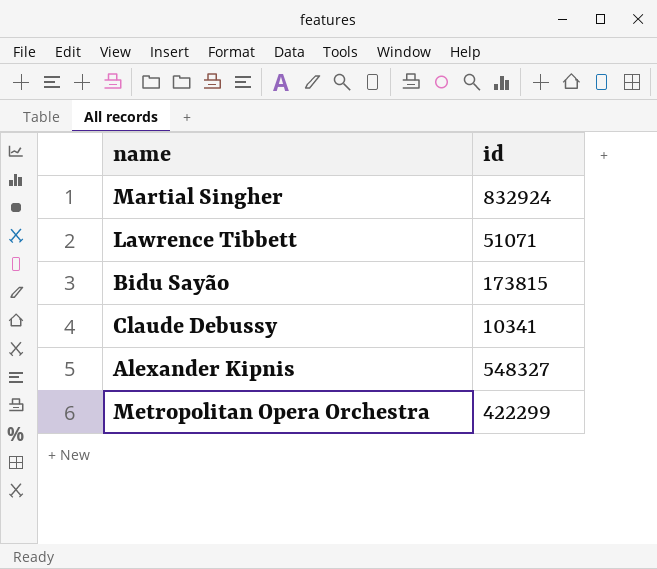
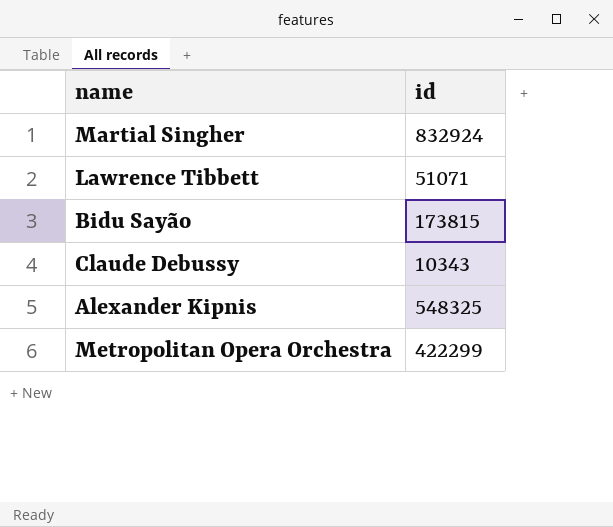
Claude Debussy | id: 10341 -> 10343
Alexander Kipnis | id: 548327 -> 548325

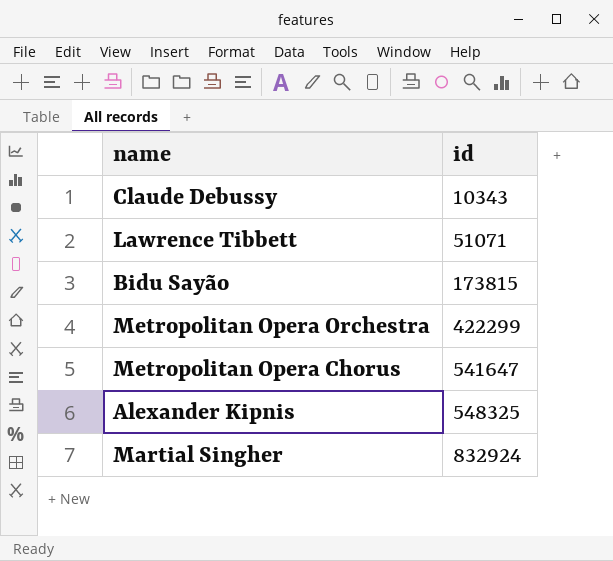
row order: none -> id ascending
row Metropolitan Opera Chorus: none -> 541647

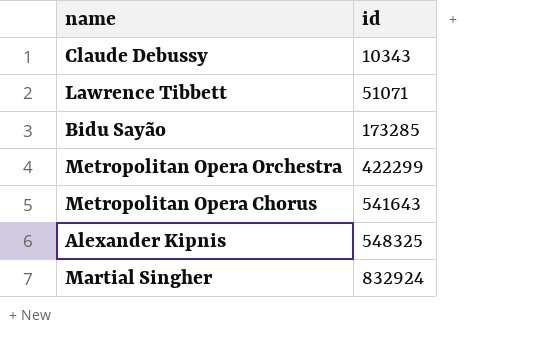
Bidu Sayão | id: 173815 -> 173285
Metropolitan Opera Chorus | id: 541647 -> 541643

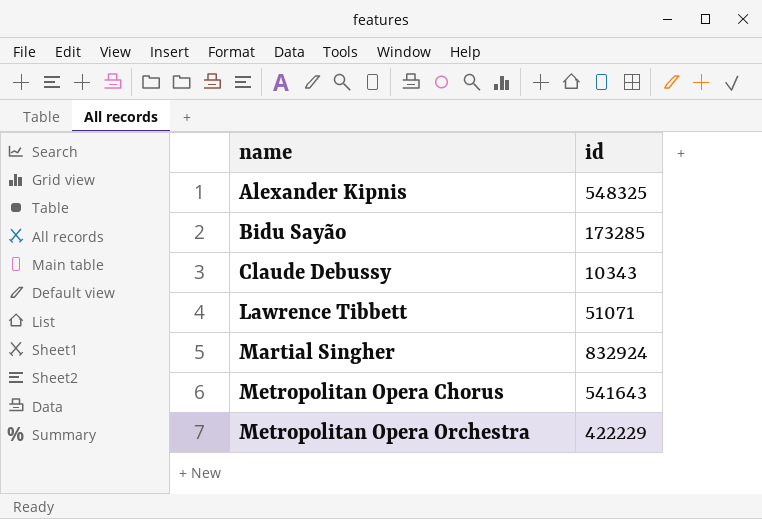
row order: id ascending -> name ascending
Metropolitan Opera Orchestra | id: 422299 -> 422229

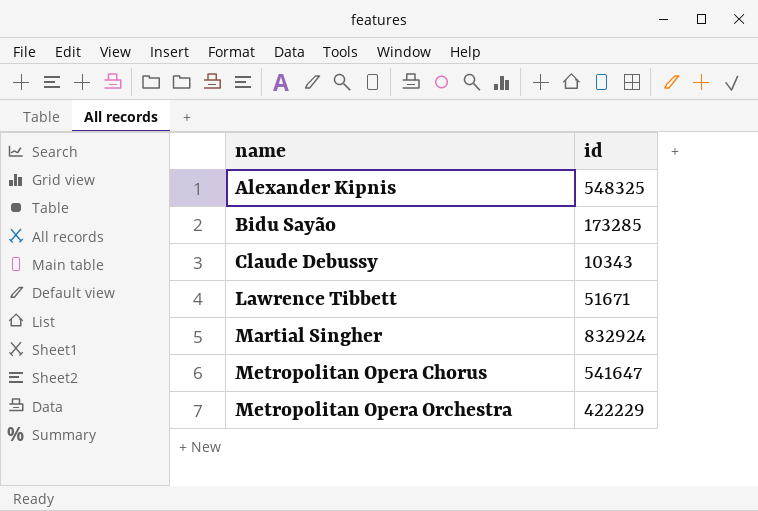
Lawrence Tibbett | id: 51071 -> 51671
Metropolitan Opera Chorus | id: 541643 -> 541647

